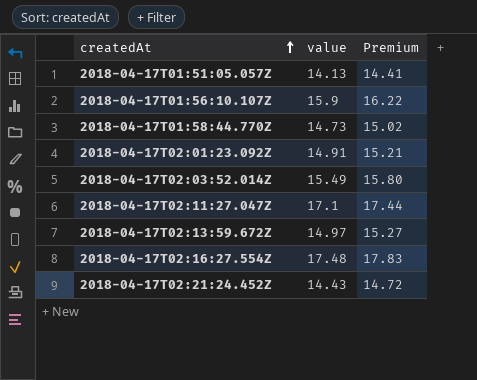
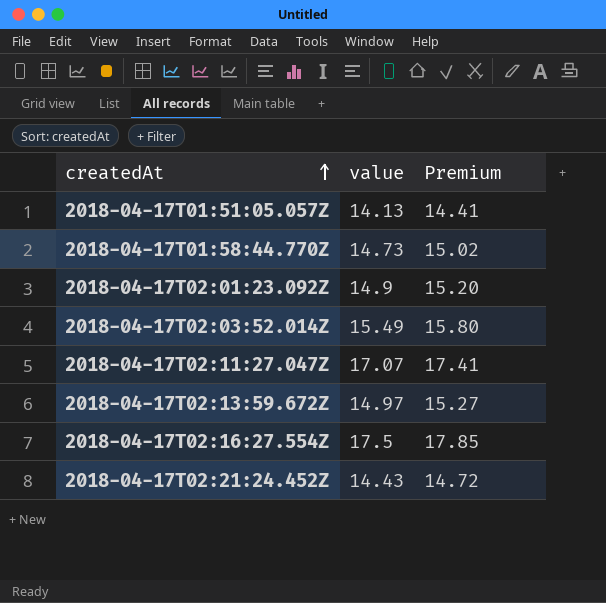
row 2018-04-17T01:56:10.107Z: 15.9 | 16.22 -> none
2018-04-17T02:01:23.092Z | value: 14.91 -> 14.9
2018-04-17T02:01:23.092Z | Premium: 15.21 -> 15.20
2018-04-17T02:11:27.047Z | value: 17.1 -> 17.07
2018-04-17T02:11:27.047Z | Premium: 17.44 -> 17.41
2018-04-17T02:16:27.554Z | value: 17.48 -> 17.5
2018-04-17T02:16:27.554Z | Premium: 17.83 -> 17.85

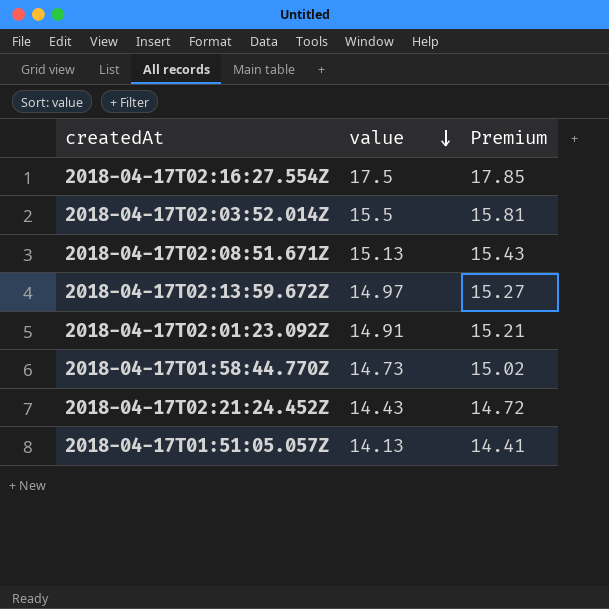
row order: createdAt ascending -> value descending
row 2018-04-17T02:11:27.047Z: 17.07 | 17.41 -> none
2018-04-17T02:03:52.014Z | value: 15.49 -> 15.5
2018-04-17T02:03:52.014Z | Premium: 15.80 -> 15.81
row 2018-04-17T02:08:51.671Z: none -> 15.13 | 15.43
2018-04-17T02:01:23.092Z | value: 14.9 -> 14.91
2018-04-17T02:01:23.092Z | Premium: 15.20 -> 15.21

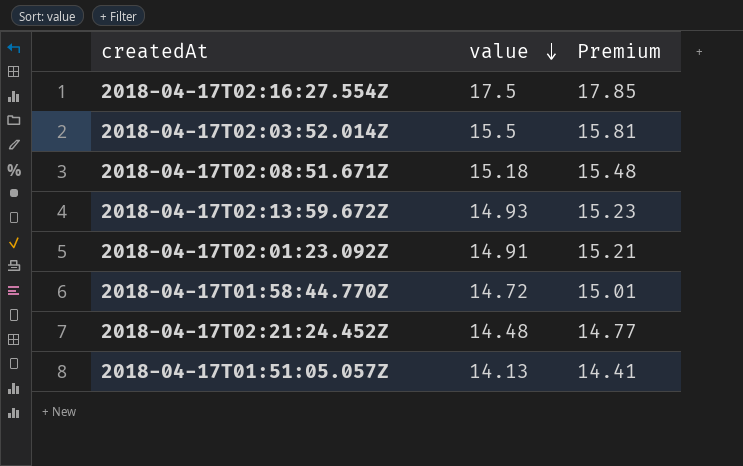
2018-04-17T02:08:51.671Z | value: 15.13 -> 15.18
2018-04-17T02:08:51.671Z | Premium: 15.43 -> 15.48
2018-04-17T02:13:59.672Z | value: 14.97 -> 14.93
2018-04-17T02:13:59.672Z | Premium: 15.27 -> 15.23
2018-04-17T01:58:44.770Z | value: 14.73 -> 14.72
2018-04-17T01:58:44.770Z | Premium: 15.02 -> 15.01
2018-04-17T02:21:24.452Z | value: 14.43 -> 14.48
2018-04-17T02:21:24.452Z | Premium: 14.72 -> 14.77

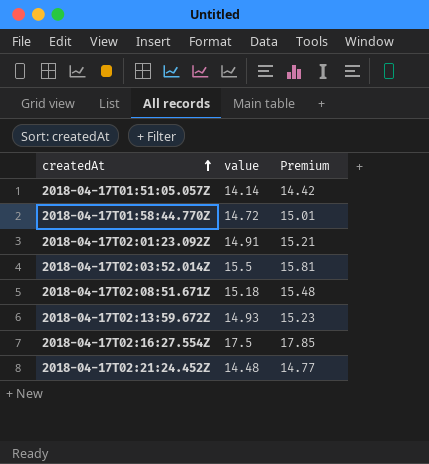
row order: value descending -> createdAt ascending
2018-04-17T01:51:05.057Z | value: 14.13 -> 14.14
2018-04-17T01:51:05.057Z | Premium: 14.41 -> 14.42

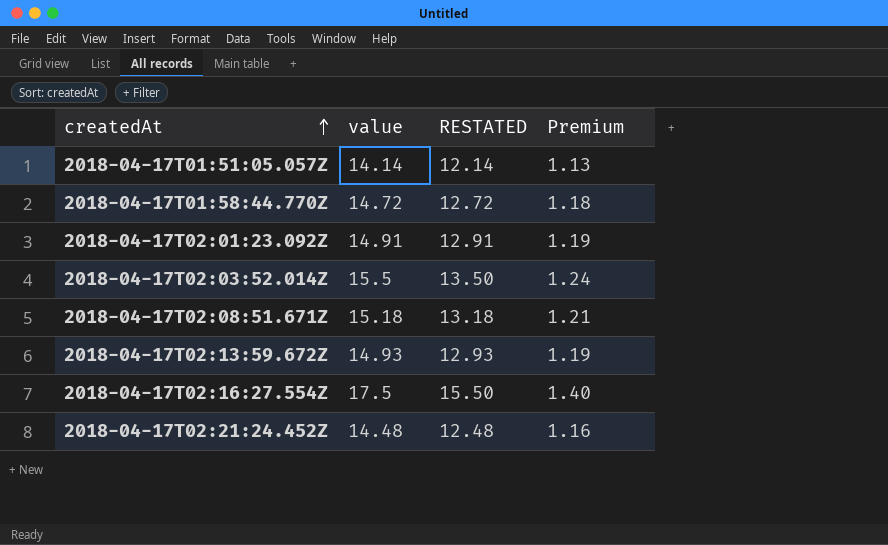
column RESTATED | formula: none -> [value] - 2
column Premium | formula: [value] * 1.02 -> [value] * 0.08

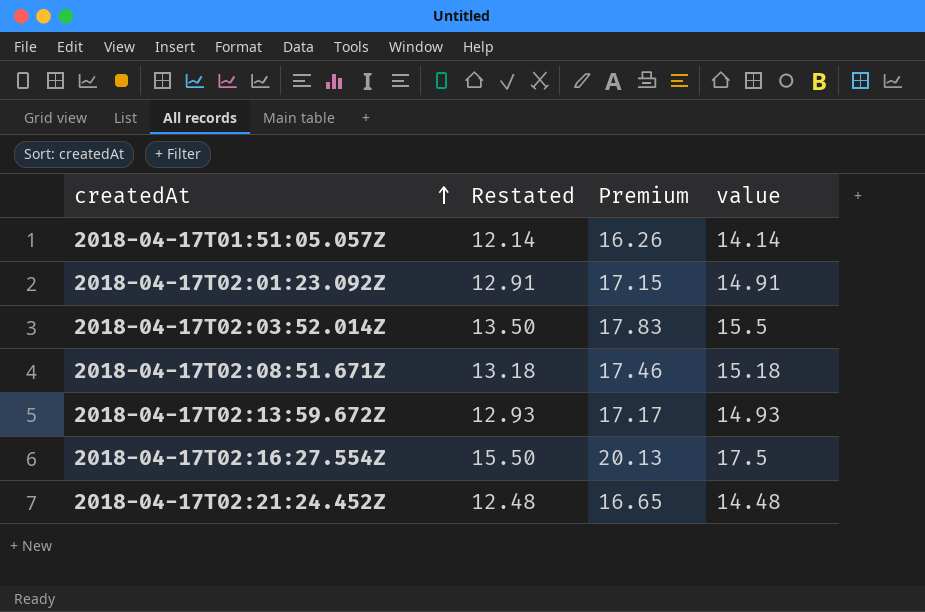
column name: RESTATED -> Restated
column Premium | formula: [value] * 0.08 -> [value] * 1.15
column value | position: 2 -> 4
row 2018-04-17T01:58:44.770Z: 14.72 | 12.72 | 1.18 -> none

